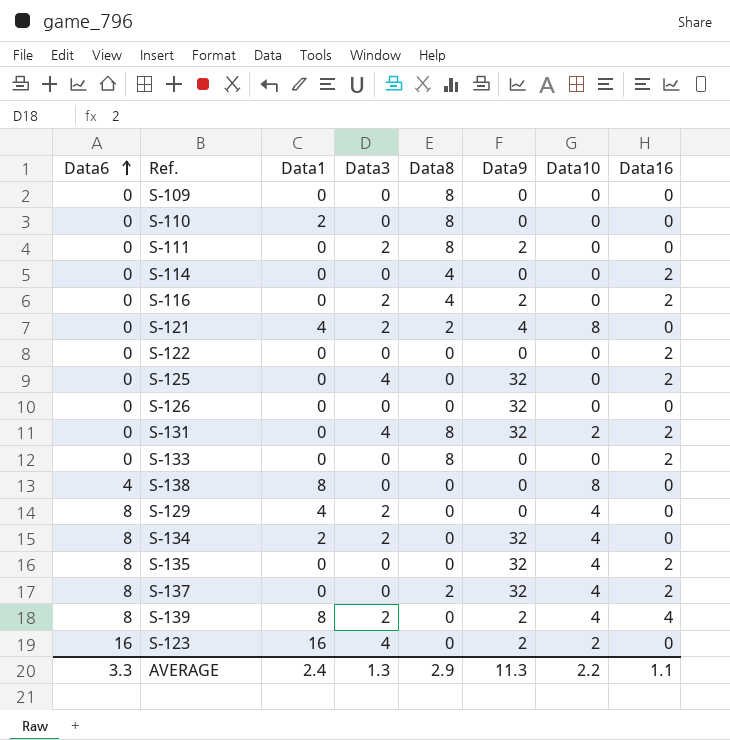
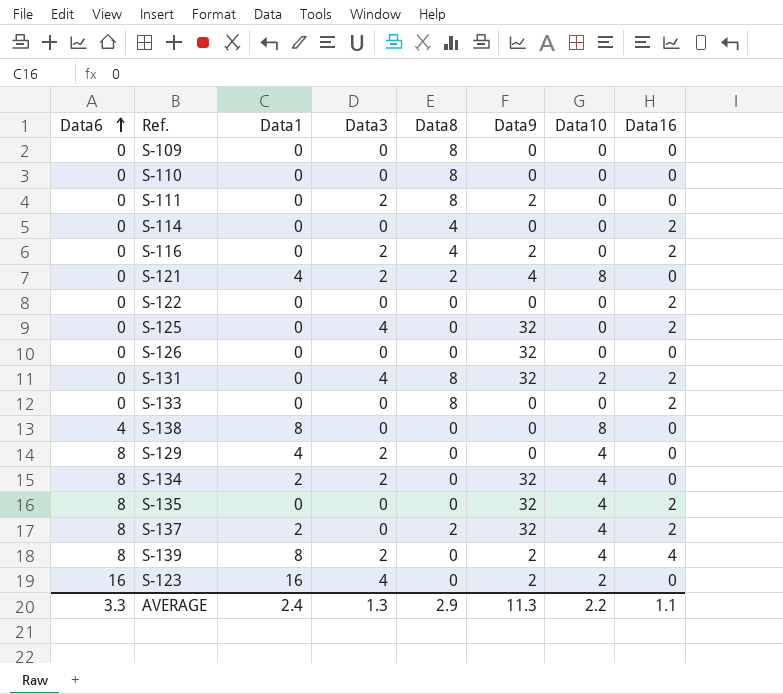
S-110 | Data1: 2 -> 0
S-137 | Data1: 0 -> 2

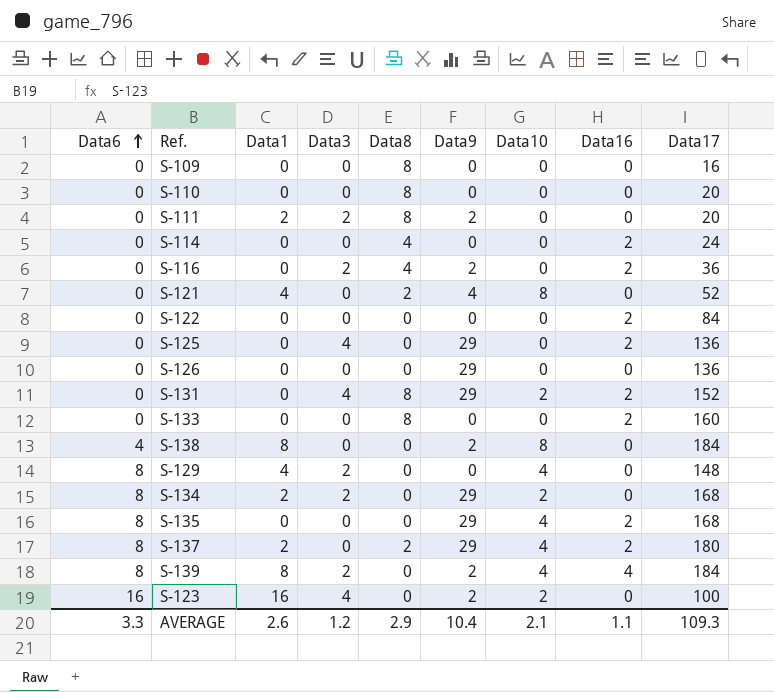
column Data17 | position: none -> 9
S-111 | Data1: 0 -> 2
S-121 | Data3: 2 -> 0
S-125 | Data9: 32 -> 29
S-126 | Data9: 32 -> 29
S-131 | Data9: 32 -> 29
S-138 | Data9: 0 -> 2
S-134 | Data9: 32 -> 29
S-134 | Data10: 4 -> 2
S-135 | Data9: 32 -> 29
S-137 | Data9: 32 -> 29
AVERAGE | Data1: 2.4 -> 2.6
AVERAGE | Data3: 1.3 -> 1.2
AVERAGE | Data9: 11.3 -> 10.4
AVERAGE | Data10: 2.2 -> 2.1

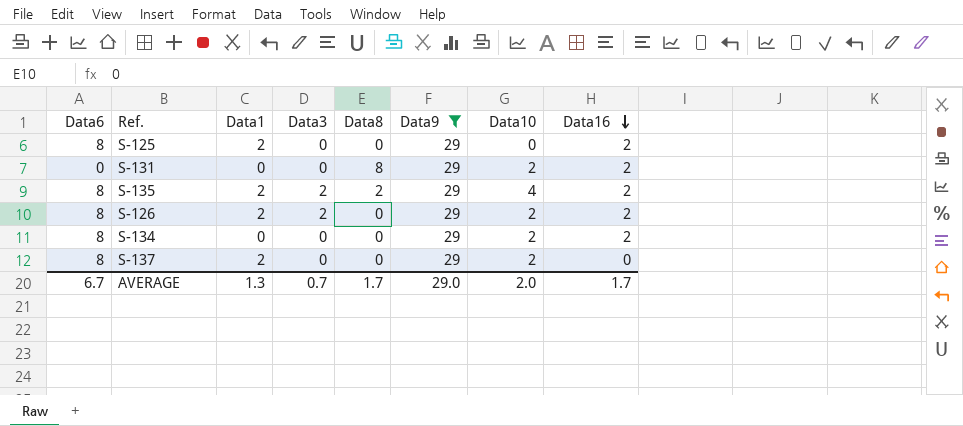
filter: none -> Data9 = 29
row order: Data6 ascending -> Data16 descending
column Data17 | position: 9 -> none
S-125 | Data6: 0 -> 8
S-125 | Data1: 0 -> 2
S-125 | Data3: 4 -> 0
S-131 | Data3: 4 -> 0
S-135 | Data1: 0 -> 2
S-135 | Data3: 0 -> 2
S-135 | Data8: 0 -> 2
S-126 | Data6: 0 -> 8
S-126 | Data1: 0 -> 2
S-126 | Data3: 0 -> 2
S-126 | Data10: 0 -> 2
S-126 | Data16: 0 -> 2
S-134 | Data1: 2 -> 0
S-134 | Data3: 2 -> 0
S-134 | Data16: 0 -> 2
S-137 | Data8: 2 -> 0
S-137 | Data10: 4 -> 2
S-137 | Data16: 2 -> 0
AVERAGE | Data6: 3.3 -> 6.7
AVERAGE | Data1: 2.6 -> 1.3
AVERAGE | Data3: 1.2 -> 0.7
AVERAGE | Data8: 2.9 -> 1.7
AVERAGE | Data9: 10.4 -> 29.0
AVERAGE | Data10: 2.1 -> 2.0
AVERAGE | Data16: 1.1 -> 1.7

